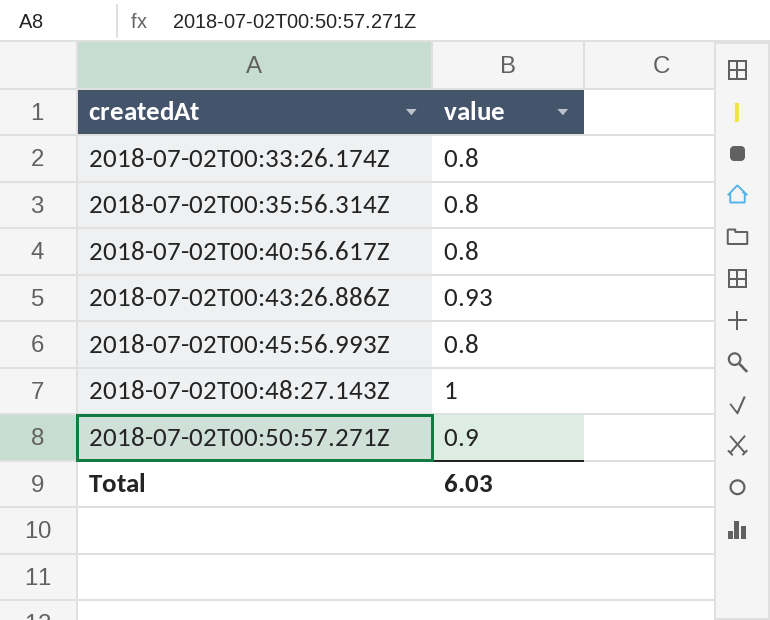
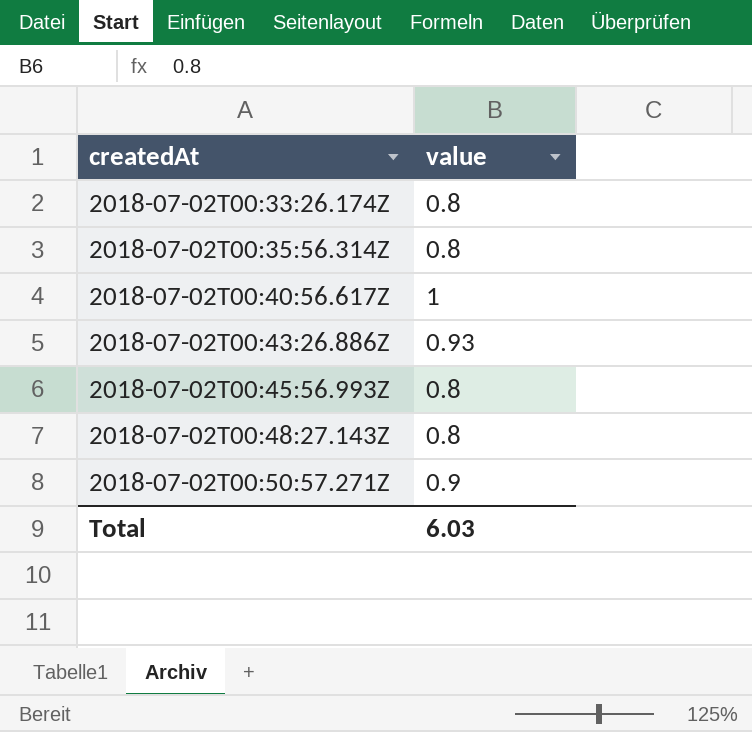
2018-07-02T00:40:56.617Z | value: 0.8 -> 1
2018-07-02T00:48:27.143Z | value: 1 -> 0.8

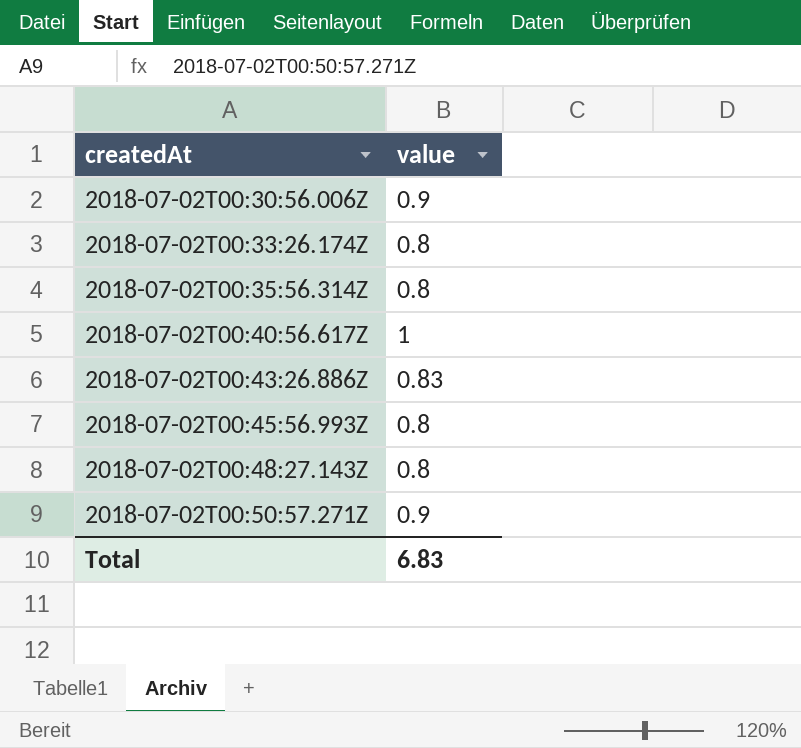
row 2018-07-02T00:30:56.006Z: none -> 0.9
2018-07-02T00:43:26.886Z | value: 0.93 -> 0.83
Total | value: 6.03 -> 6.83

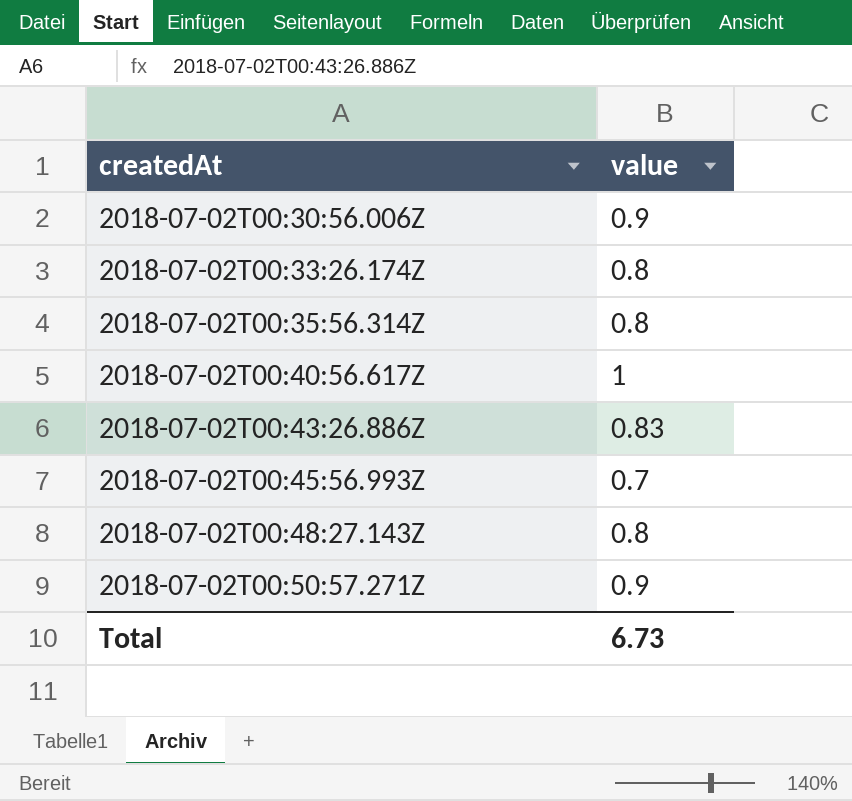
2018-07-02T00:45:56.993Z | value: 0.8 -> 0.7
Total | value: 6.83 -> 6.73

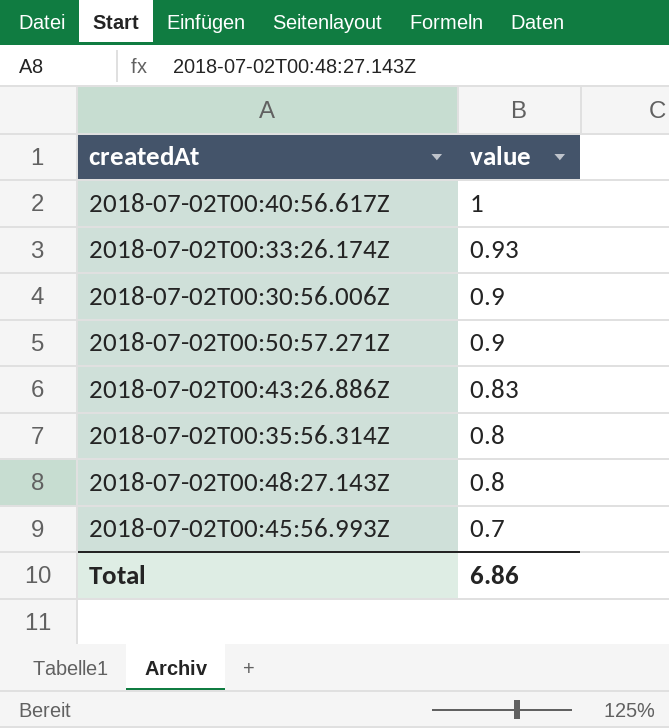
row order: createdAt ascending -> value descending
2018-07-02T00:33:26.174Z | value: 0.8 -> 0.93
Total | value: 6.73 -> 6.86

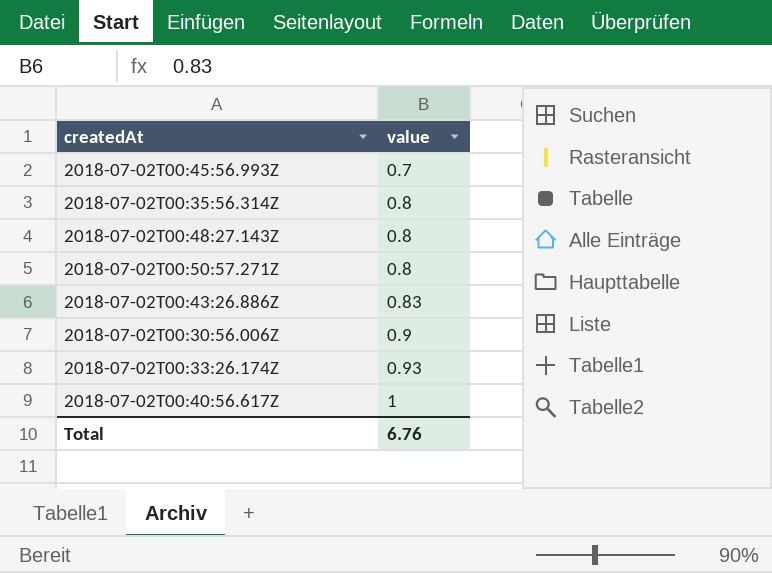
row order: value descending -> value ascending
2018-07-02T00:50:57.271Z | value: 0.9 -> 0.8
Total | value: 6.86 -> 6.76

